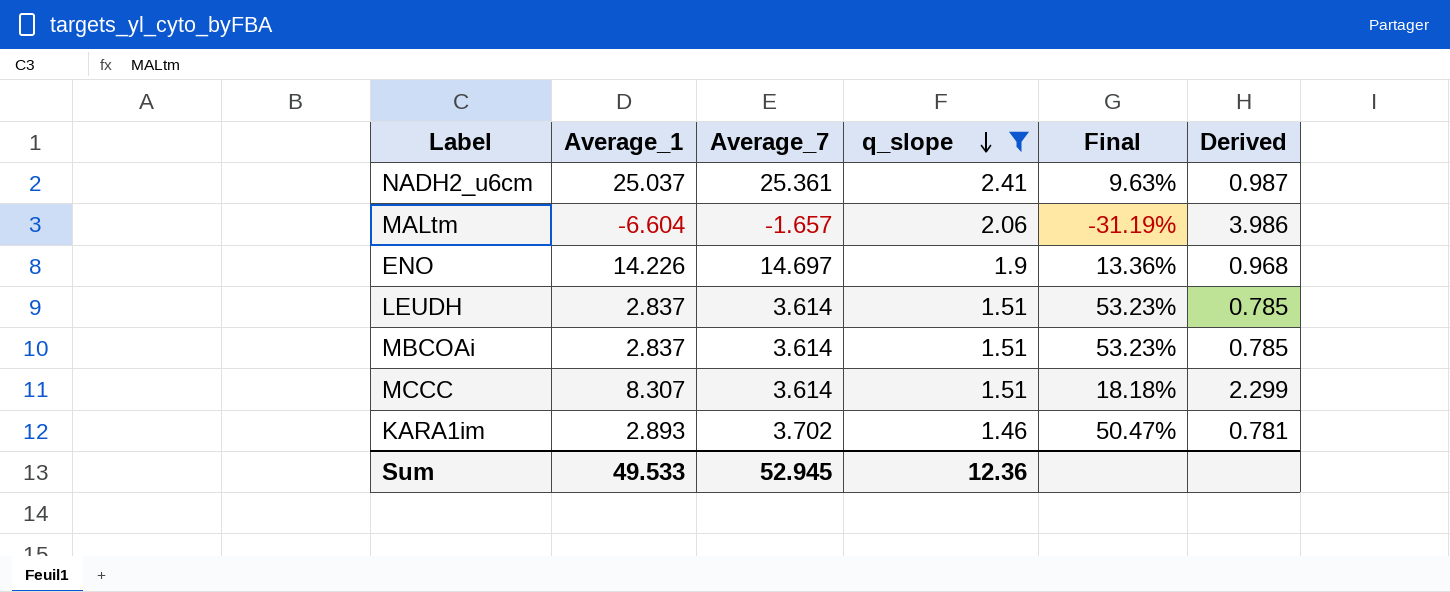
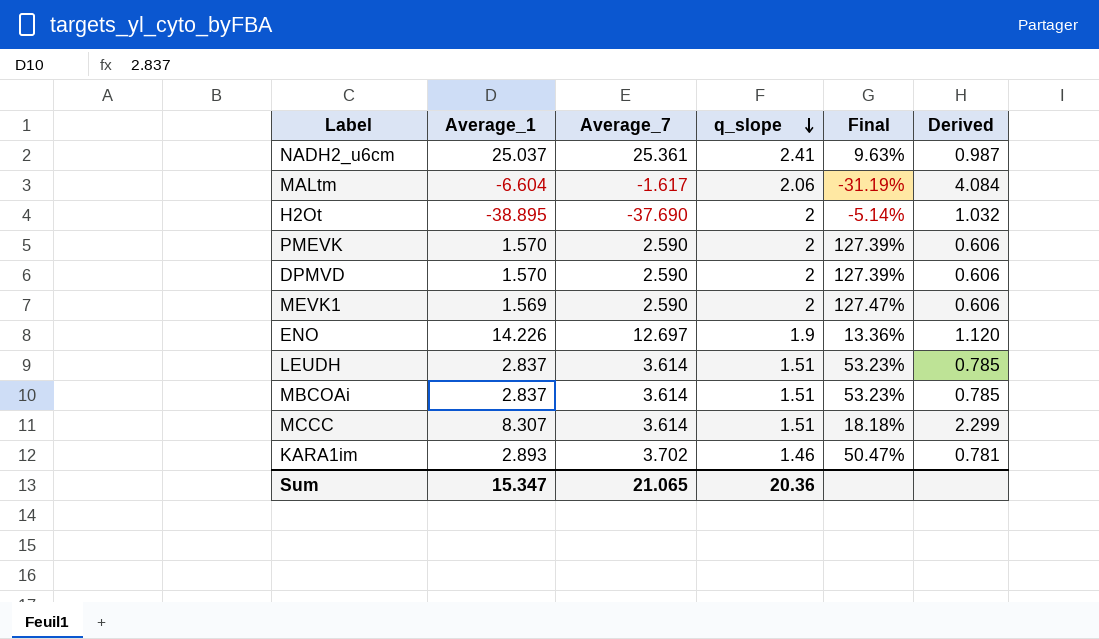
filter: q_slope != 2 -> none
MALtm | Average_7: -1.657 -> -1.617
MALtm | Derived: 3.986 -> 4.084
ENO | Average_7: 14.697 -> 12.697
ENO | Derived: 0.968 -> 1.120
Sum | Average_1: 49.533 -> 15.347
Sum | Average_7: 52.945 -> 21.065
Sum | q_slope: 12.36 -> 20.36

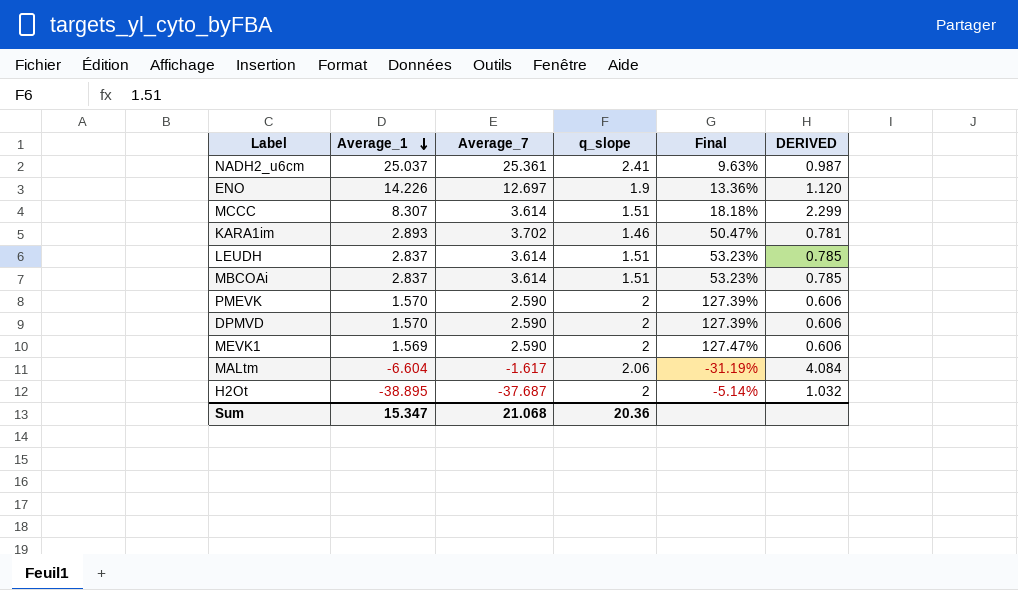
row order: q_slope descending -> Average_1 descending
column name: Derived -> DERIVED
H2Ot | Average_7: -37.690 -> -37.687
Sum | Average_7: 21.065 -> 21.068

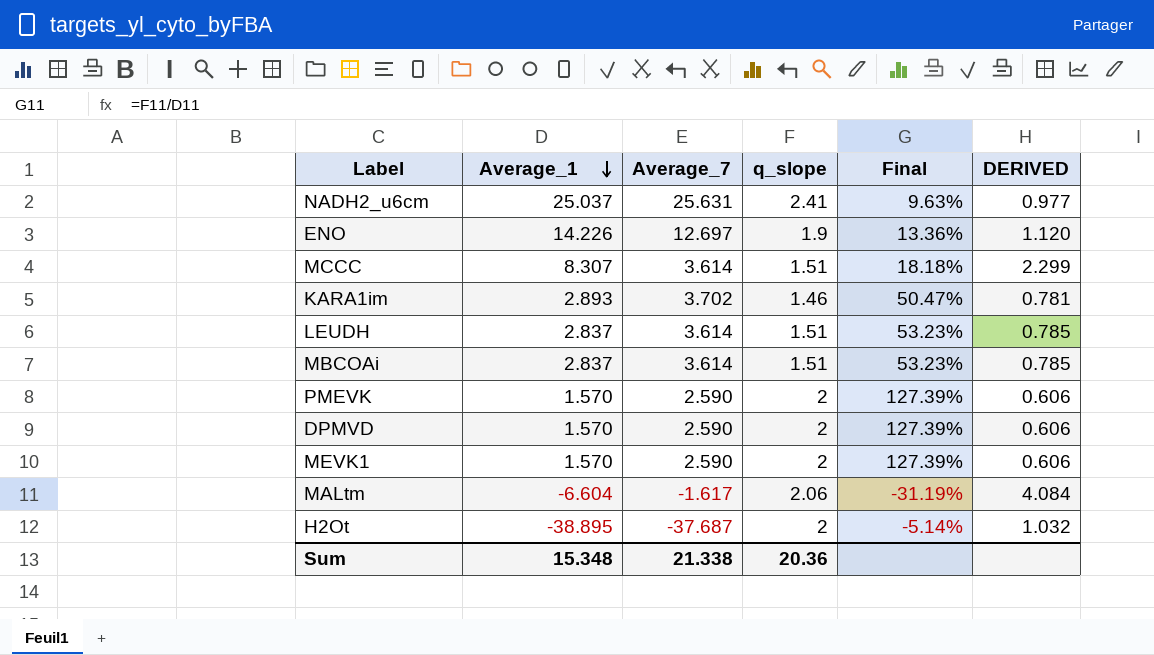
NADH2_u6cm | Average_7: 25.361 -> 25.631
NADH2_u6cm | DERIVED: 0.987 -> 0.977
MEVK1 | Average_1: 1.569 -> 1.570
MEVK1 | Final: 127.47% -> 127.39%
Sum | Average_1: 15.347 -> 15.348
Sum | Average_7: 21.068 -> 21.338

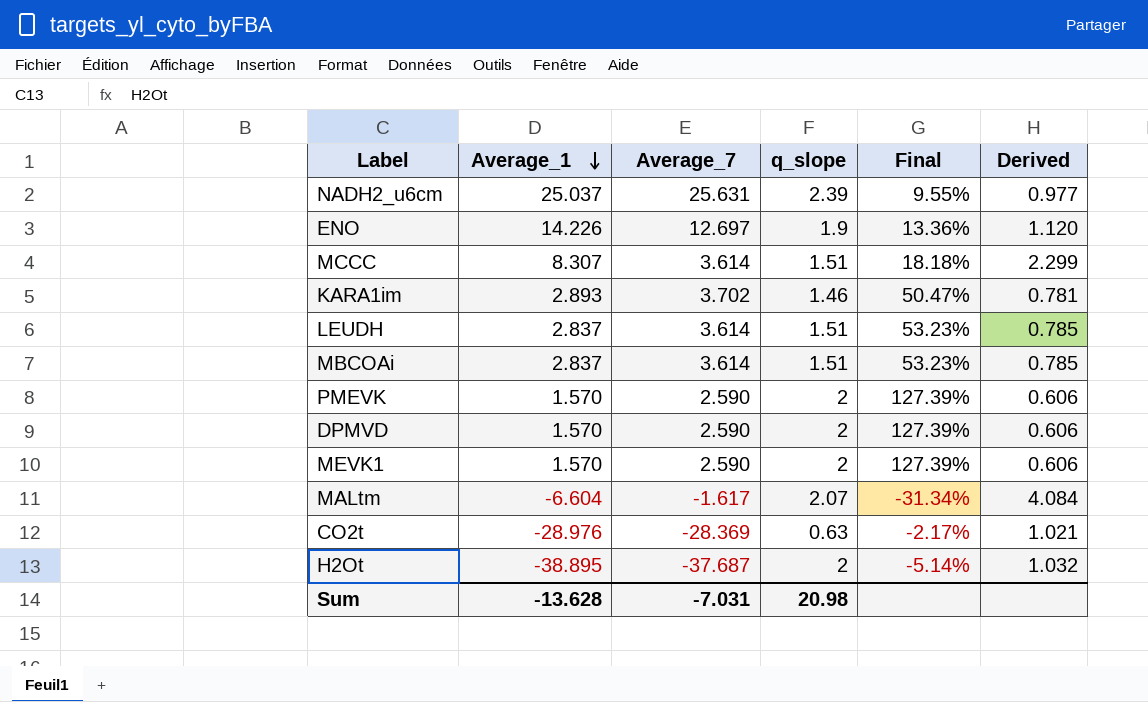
column name: DERIVED -> Derived
NADH2_u6cm | q_slope: 2.41 -> 2.39
NADH2_u6cm | Final: 9.63% -> 9.55%
MALtm | q_slope: 2.06 -> 2.07
MALtm | Final: -31.19% -> -31.34%
row CO2t: none -> -28.976 | -28.369 | 0.63 | -2.17% | 1.021
Sum | Average_1: 15.348 -> -13.628
Sum | Average_7: 21.338 -> -7.031
Sum | q_slope: 20.36 -> 20.98

